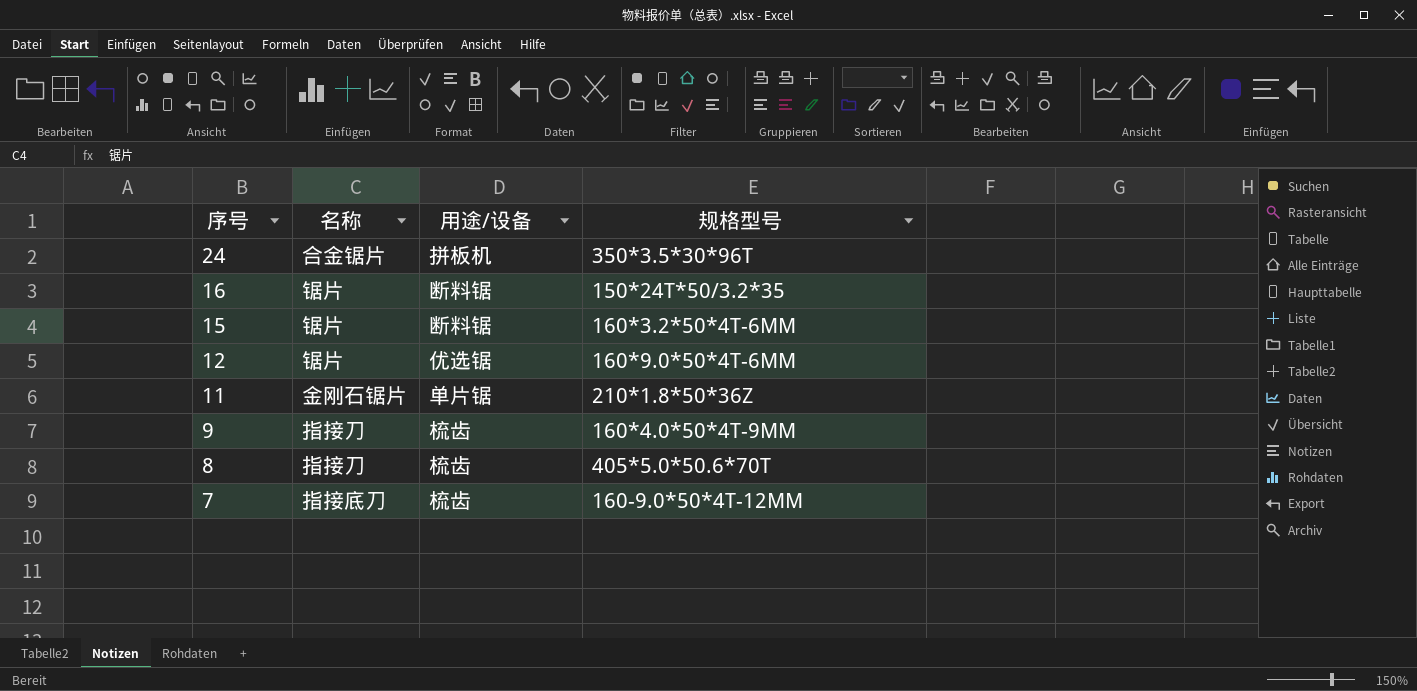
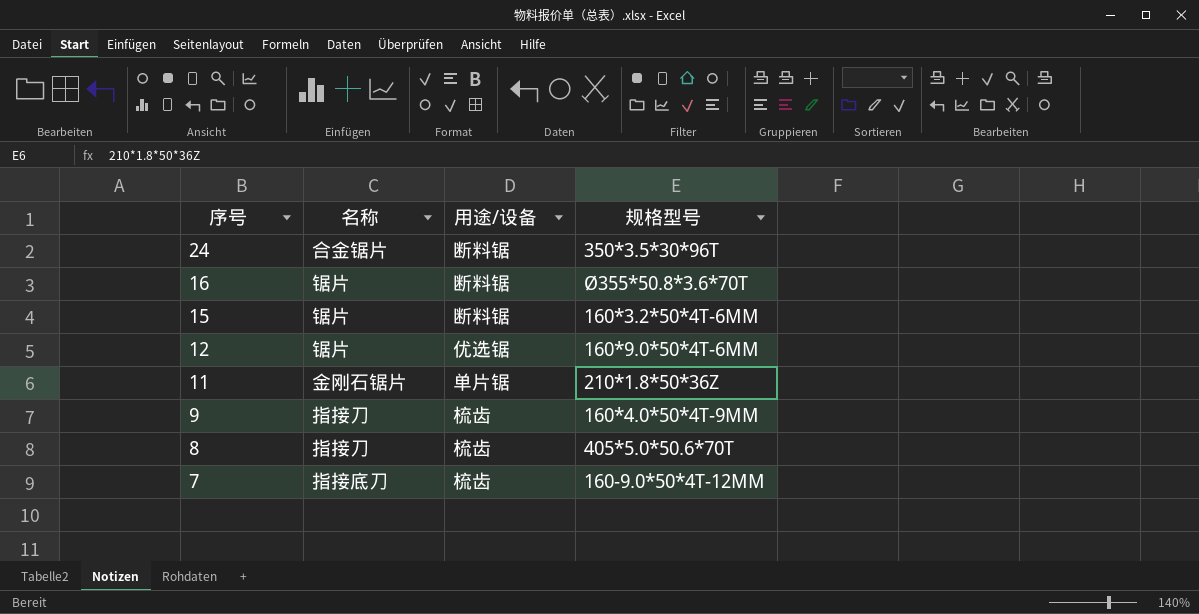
24 | 用途/设备: 拼板机 -> 断料锯
16 | 规格型号: 150*24T*50/3.2*35 -> Ø355*50.8*3.6*70T

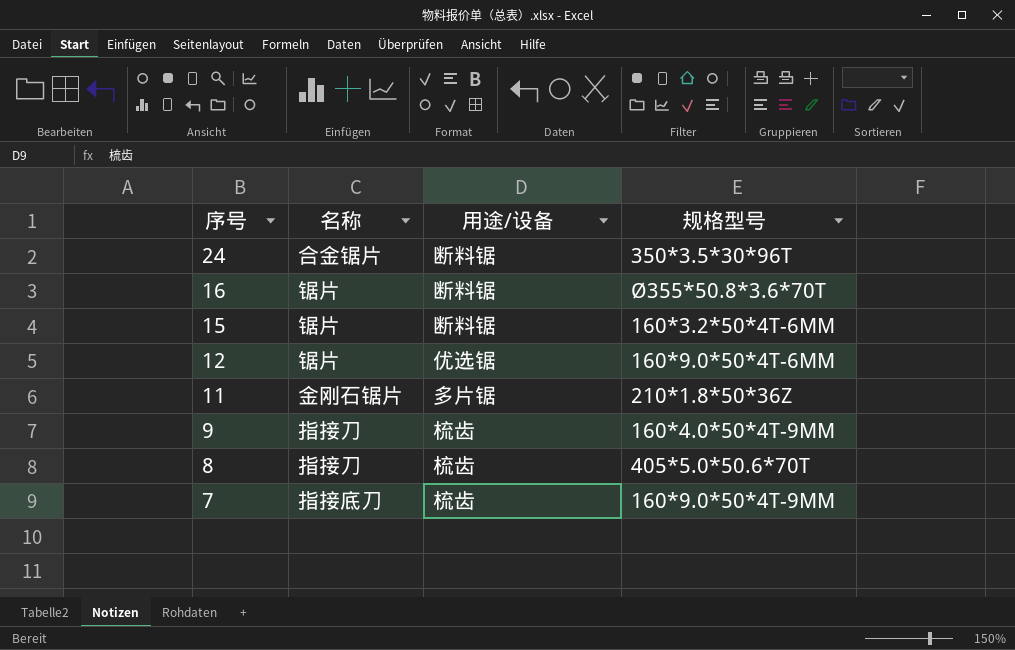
11 | 用途/设备: 单片锯 -> 多片锯
7 | 规格型号: 160-9.0*50*4T-12MM -> 160*9.0*50*4T-9MM

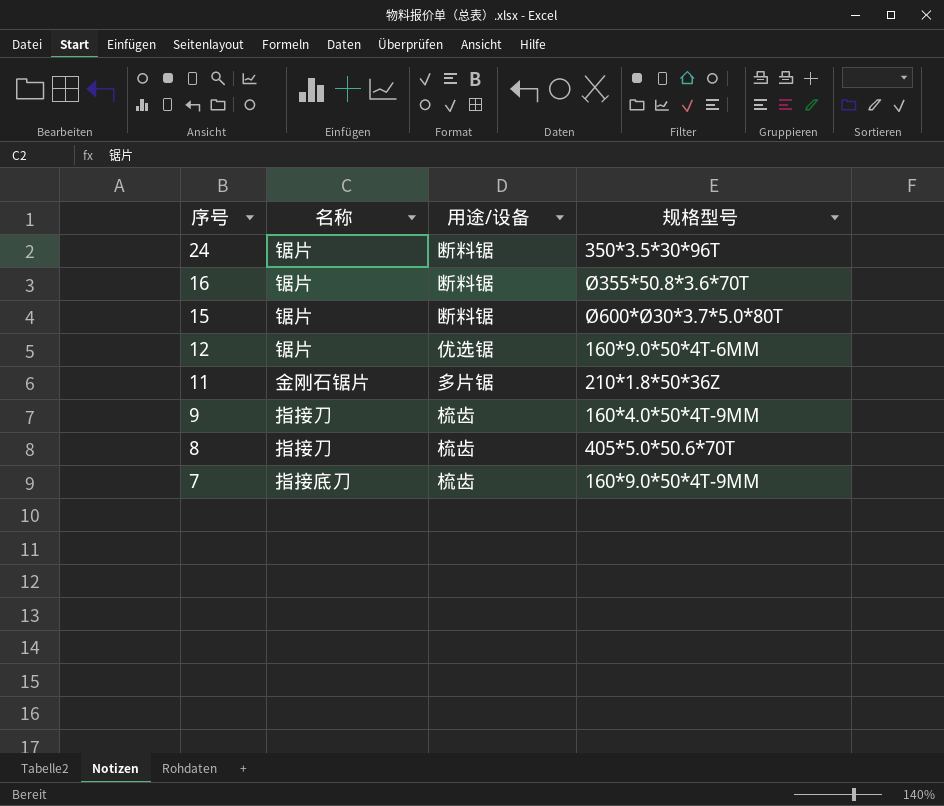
24 | 名称: 合金锯片 -> 锯片
15 | 规格型号: 160*3.2*50*4T-6MM -> Ø600*Ø30*3.7*5.0*80T

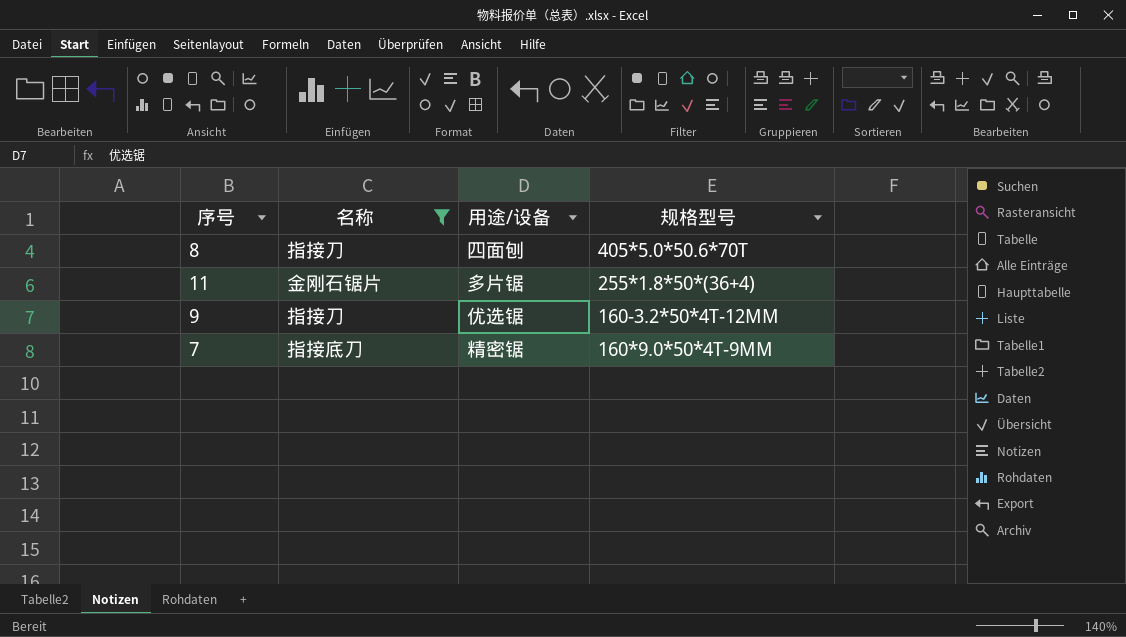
filter: none -> 名称 != 锯片
row order: 序号 descending -> 规格型号 descending
8 | 用途/设备: 梳齿 -> 四面刨
11 | 规格型号: 210*1.8*50*36Z -> 255*1.8*50*(36+4)
9 | 用途/设备: 梳齿 -> 优选锯
9 | 规格型号: 160*4.0*50*4T-9MM -> 160-3.2*50*4T-12MM
7 | 用途/设备: 梳齿 -> 精密锯

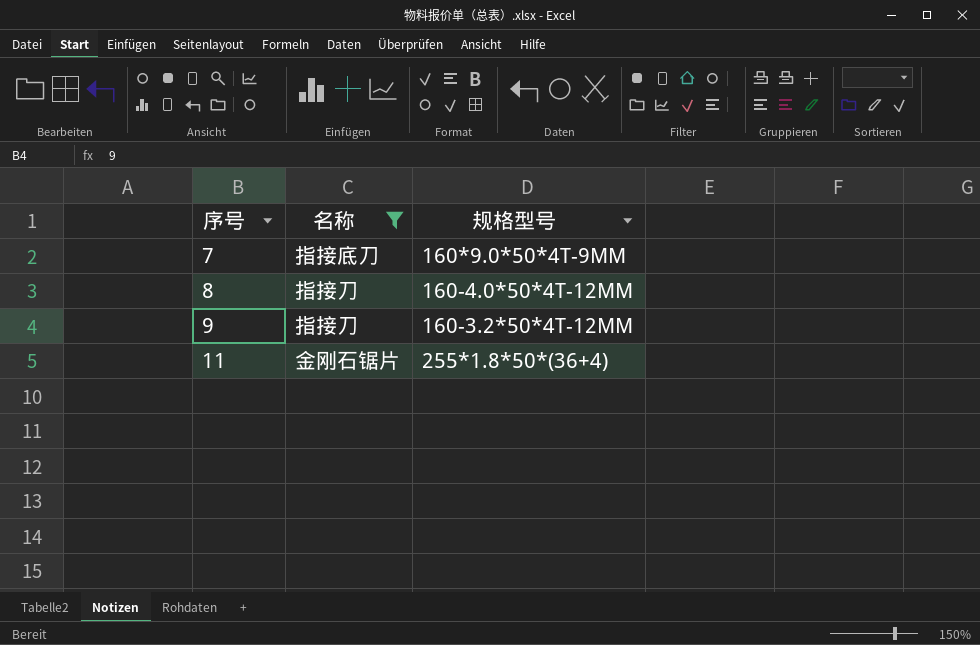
row order: 规格型号 descending -> 序号 ascending
column 用途/设备 | position: 3 -> none
8 | 规格型号: 405*5.0*50.6*70T -> 160-4.0*50*4T-12MM

